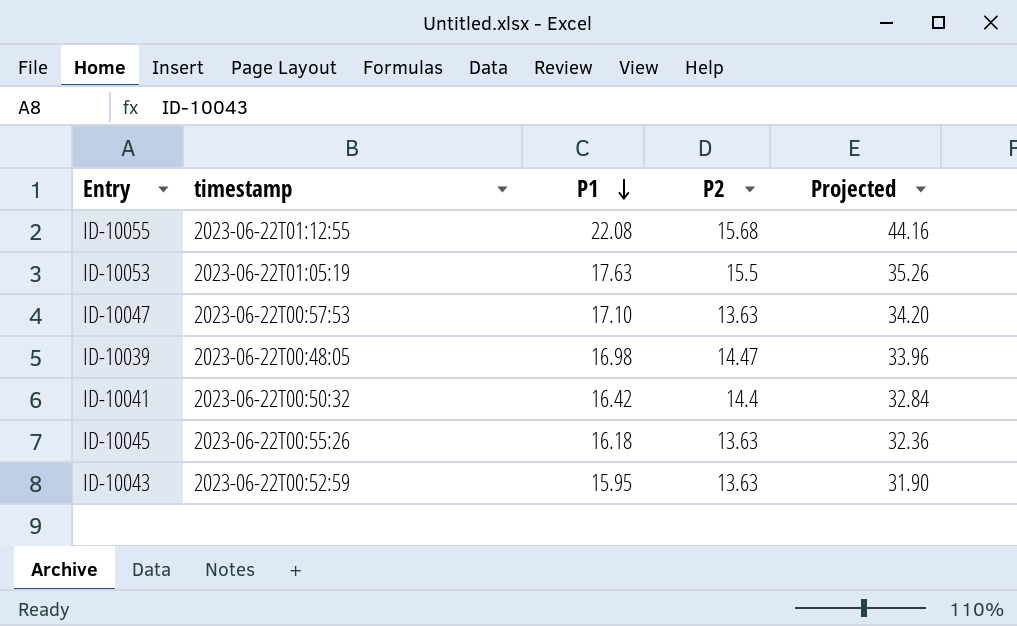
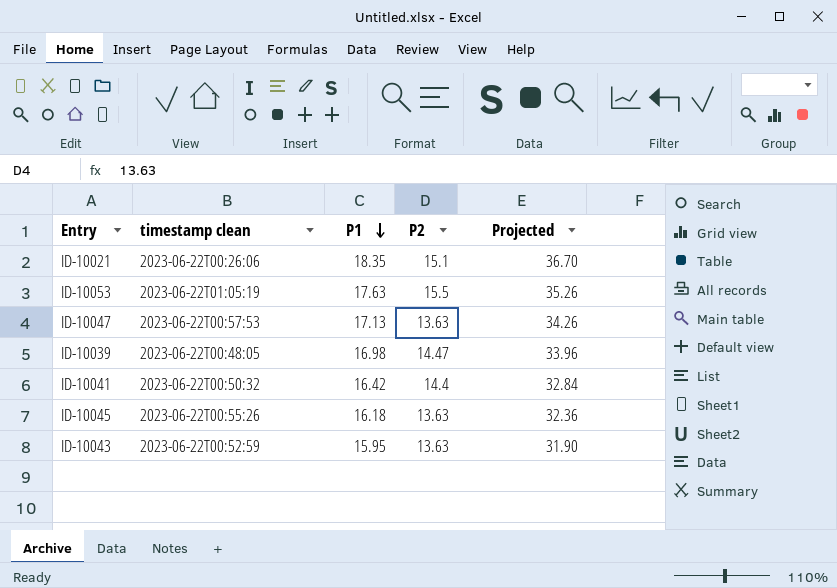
column name: timestamp -> timestamp clean
row ID-10055: 2023-06-22T01:12:55 | 22.08 | 15.68 | 44.16 -> none
row ID-10021: none -> 2023-06-22T00:26:06 | 18.35 | 15.1 | 36.70
ID-10047 | P1: 17.10 -> 17.13
ID-10047 | Projected: 34.20 -> 34.26

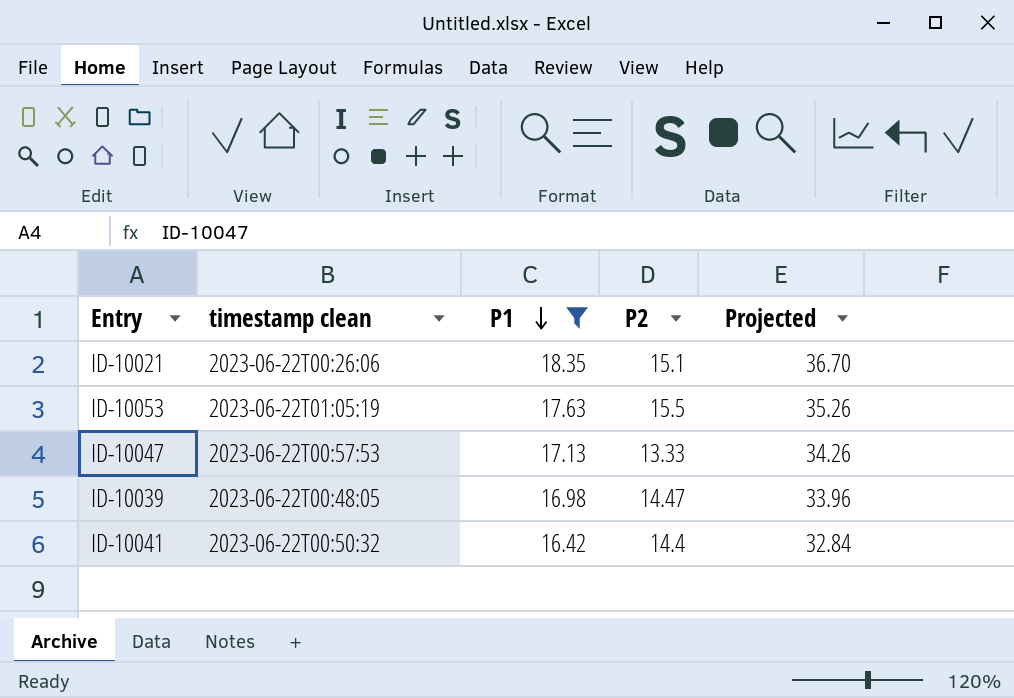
filter: none -> P1 >= 16.42
ID-10047 | P2: 13.63 -> 13.33

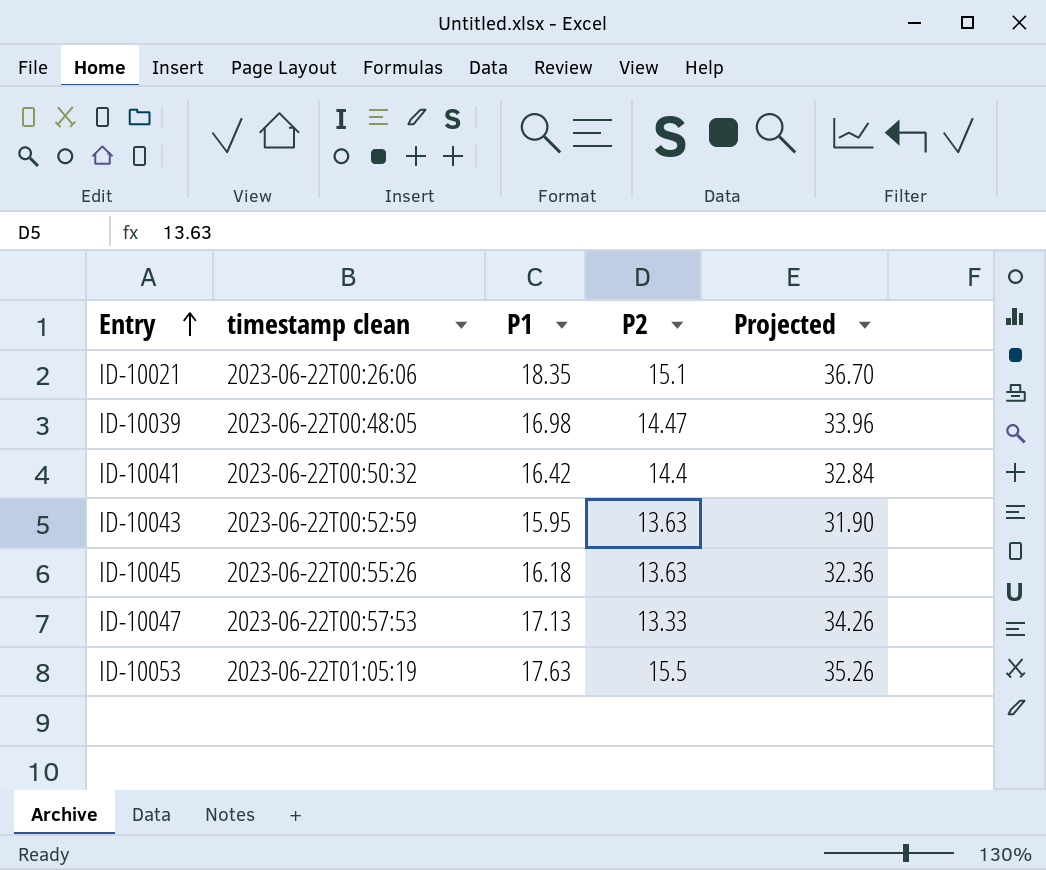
filter: P1 >= 16.42 -> none
row order: P1 descending -> Entry ascending

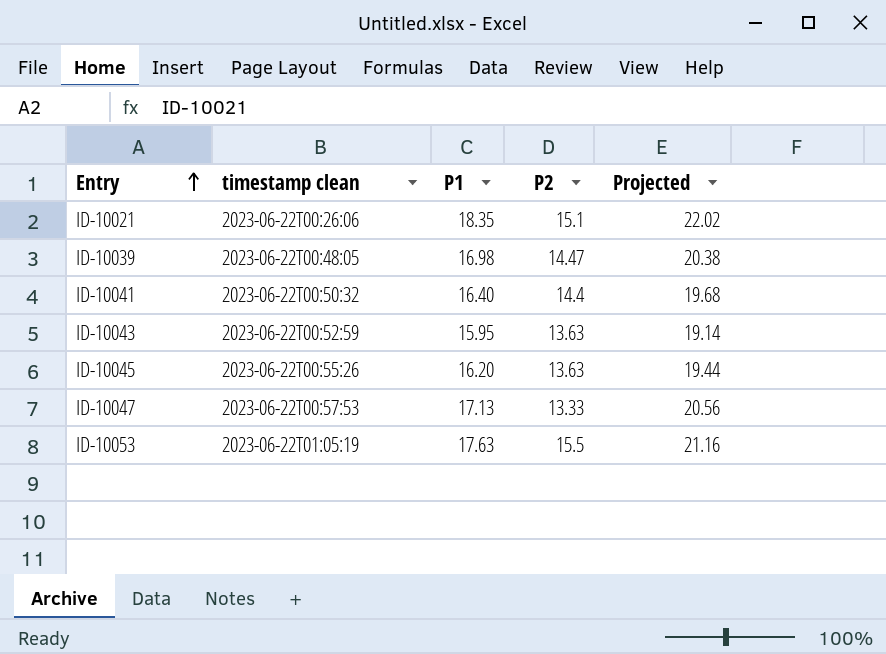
column Projected | formula: [P1] * 2 -> [P1] * 1.2
ID-10041 | P1: 16.42 -> 16.40
ID-10045 | P1: 16.18 -> 16.20

